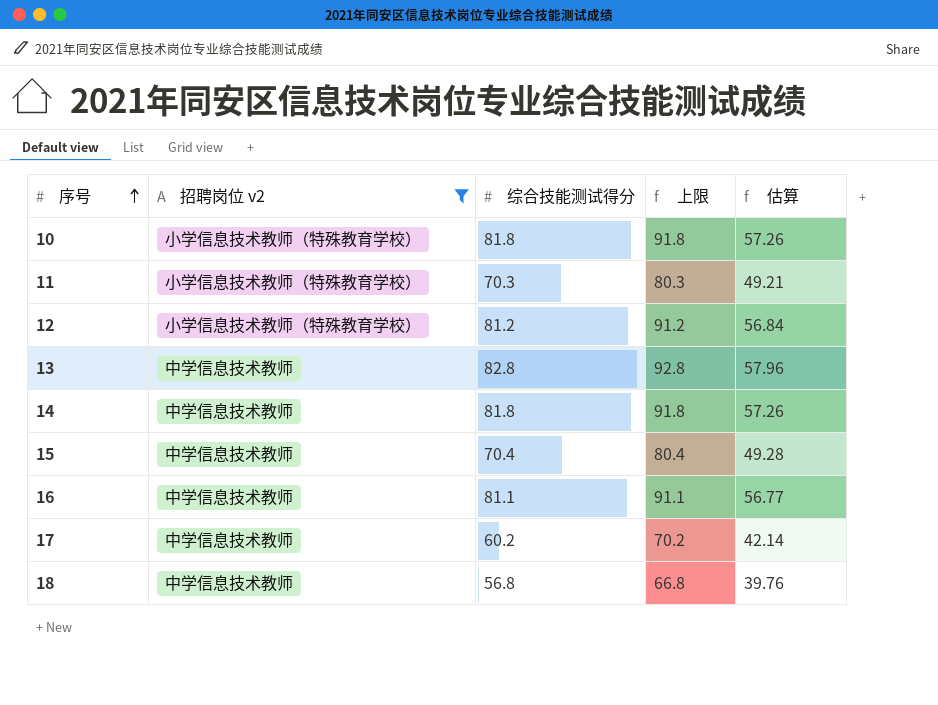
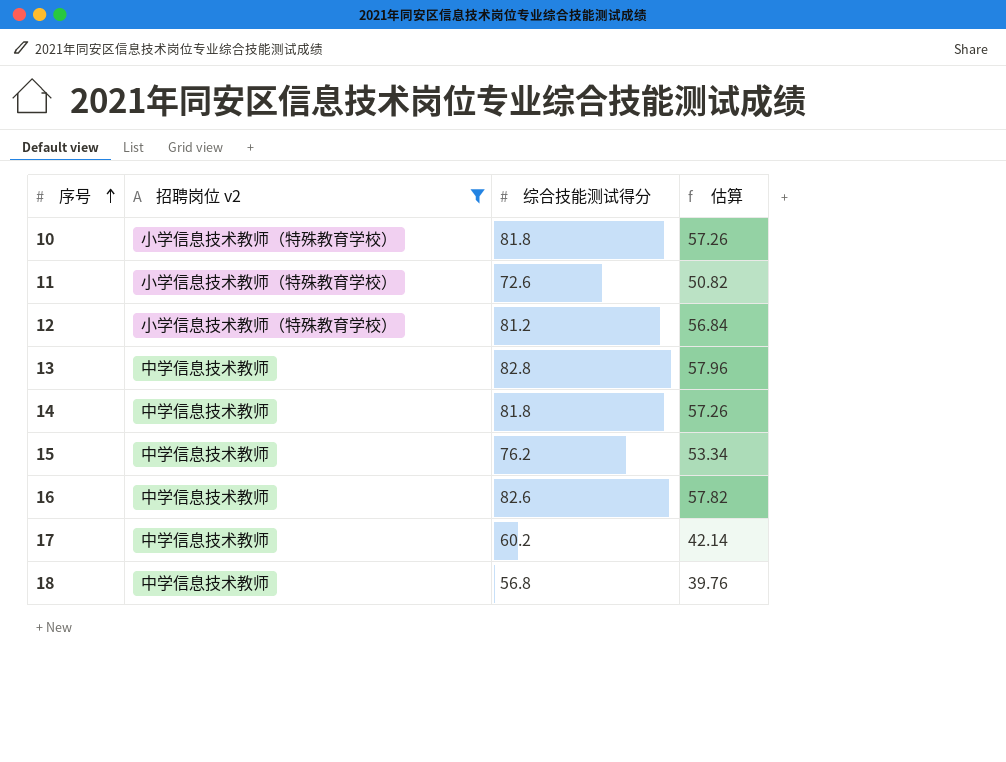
column 上限 | formula: [综合技能测试得分] + 10 -> none
11 | 综合技能测试得分: 70.3 -> 72.6
11 | 估算: 49.21 -> 50.82
15 | 综合技能测试得分: 70.4 -> 76.2
15 | 估算: 49.28 -> 53.34
16 | 综合技能测试得分: 81.1 -> 82.6
16 | 估算: 56.77 -> 57.82

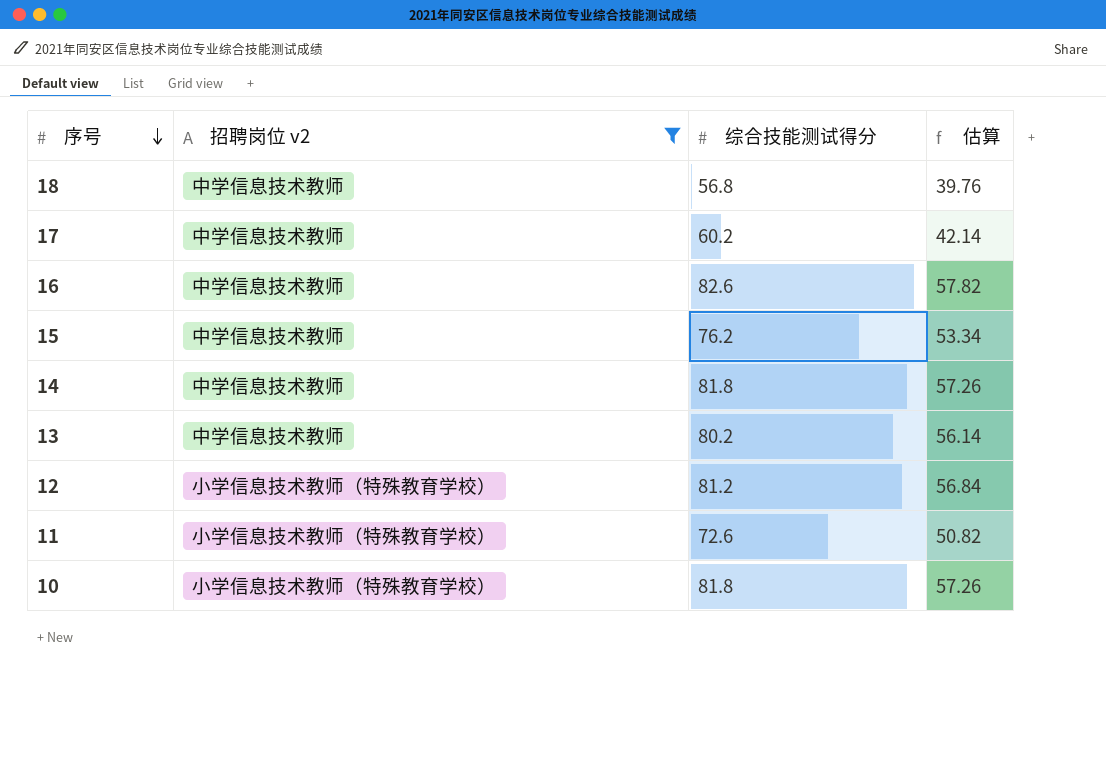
row order: 序号 ascending -> 序号 descending
13 | 综合技能测试得分: 82.8 -> 80.2
13 | 估算: 57.96 -> 56.14

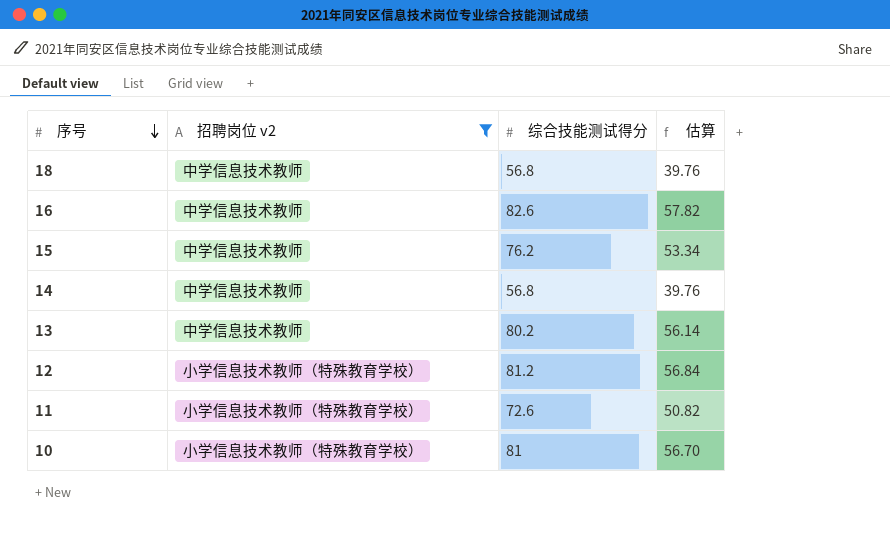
row 17: 中学信息技术教师 | 60.2 | 42.14 -> none
14 | 综合技能测试得分: 81.8 -> 56.8
14 | 估算: 57.26 -> 39.76
10 | 综合技能测试得分: 81.8 -> 81
10 | 估算: 57.26 -> 56.70

